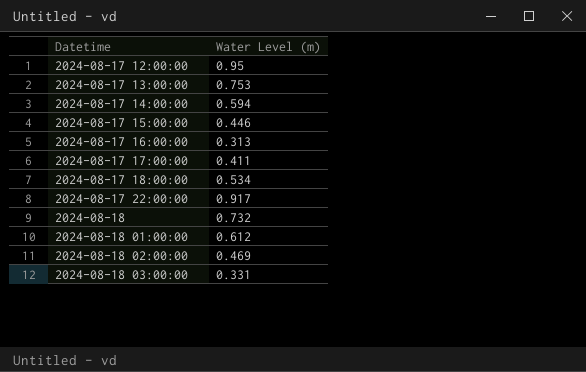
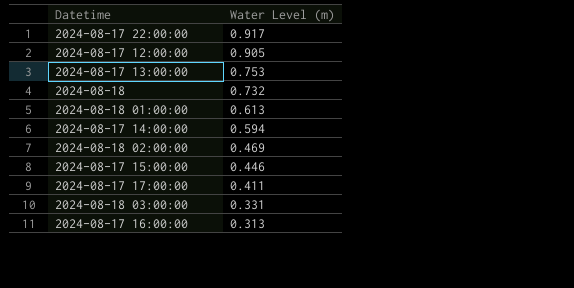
row order: Datetime ascending -> Water Level (m) descending
row 2024-08-17 18:00:00: 0.534 -> none
2024-08-17 12:00:00 | Water Level (m): 0.95 -> 0.905
2024-08-18 01:00:00 | Water Level (m): 0.612 -> 0.613

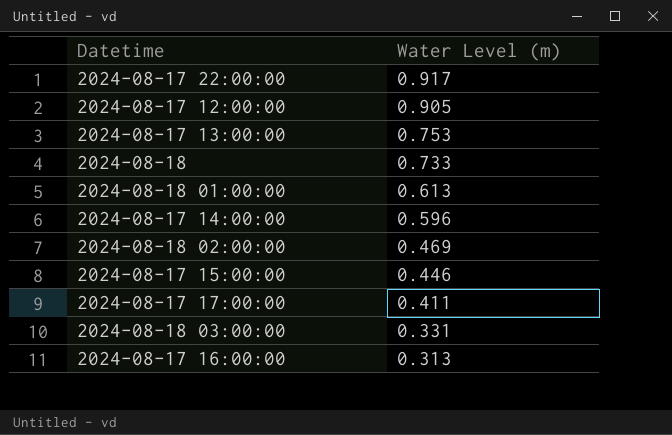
2024-08-18 | Water Level (m): 0.732 -> 0.733
2024-08-17 14:00:00 | Water Level (m): 0.594 -> 0.596

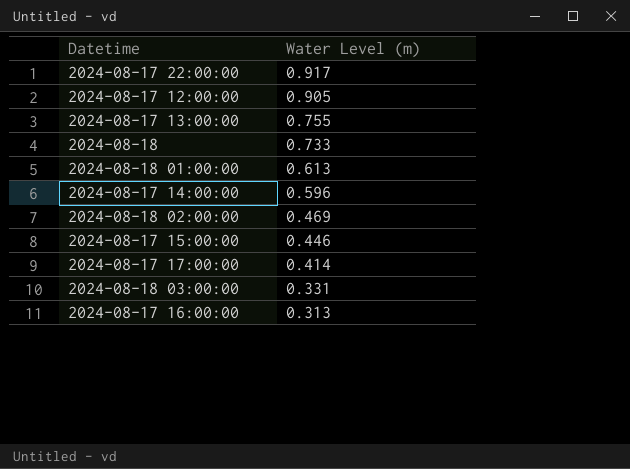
2024-08-17 13:00:00 | Water Level (m): 0.753 -> 0.755
2024-08-17 17:00:00 | Water Level (m): 0.411 -> 0.414

